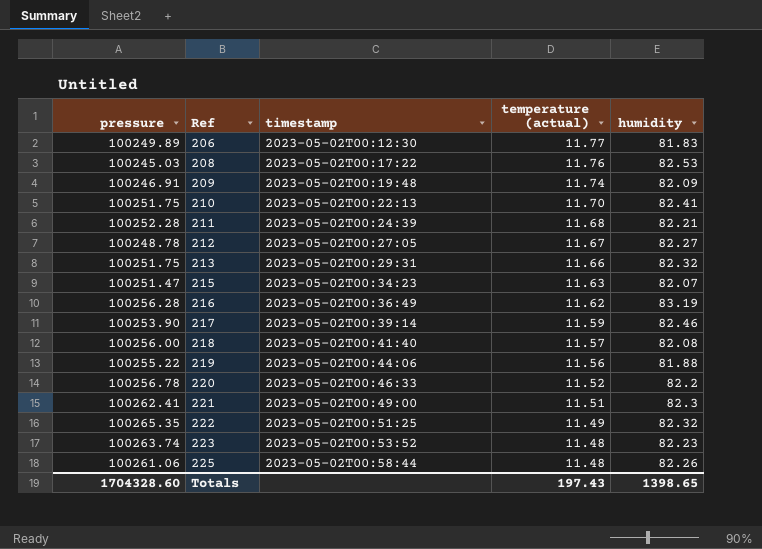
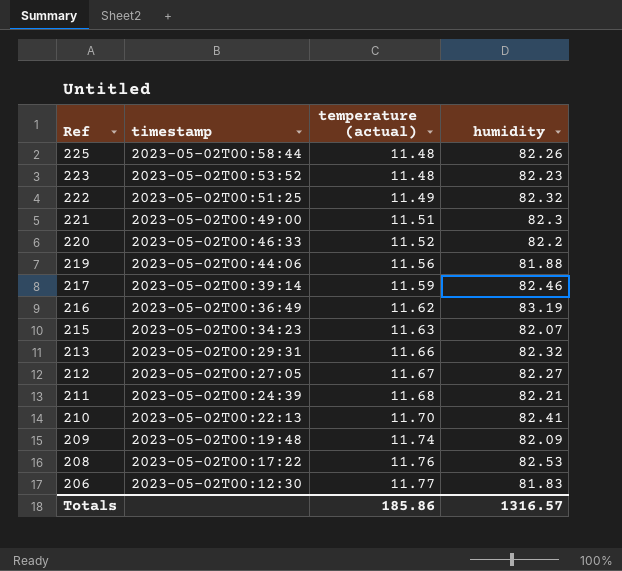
row order: Ref ascending -> Ref descending
column pressure | position: 1 -> none
row 218: 100256.00 | 2023-05-02T00:41:40 | 11.57 | 82.08 -> none
Totals | temperature (actual): 197.43 -> 185.86
Totals | humidity: 1398.65 -> 1316.57

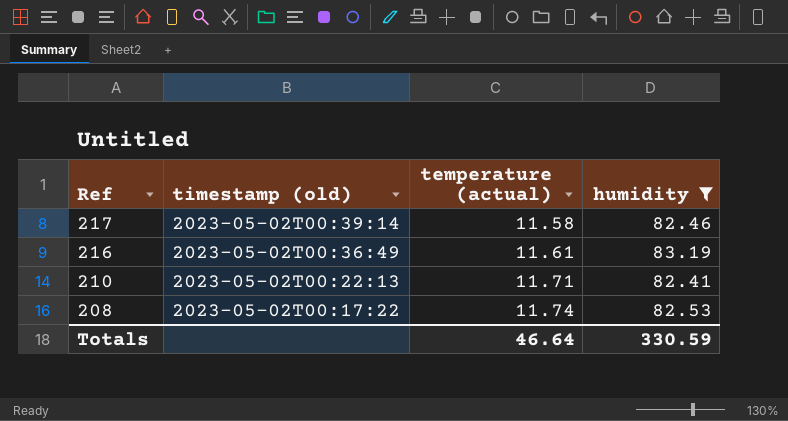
filter: none -> humidity >= 82.41
column name: timestamp -> timestamp (old)
217 | temperature (actual): 11.59 -> 11.58
216 | temperature (actual): 11.62 -> 11.61
210 | temperature (actual): 11.70 -> 11.71
208 | temperature (actual): 11.76 -> 11.74
Totals | temperature (actual): 185.86 -> 46.64
Totals | humidity: 1316.57 -> 330.59

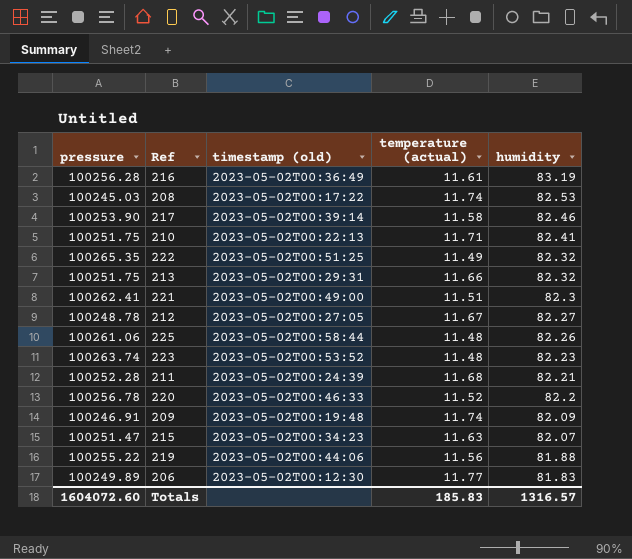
filter: humidity >= 82.41 -> none
row order: Ref descending -> humidity descending
column pressure | position: none -> 1
Totals | temperature (actual): 46.64 -> 185.83
Totals | humidity: 330.59 -> 1316.57

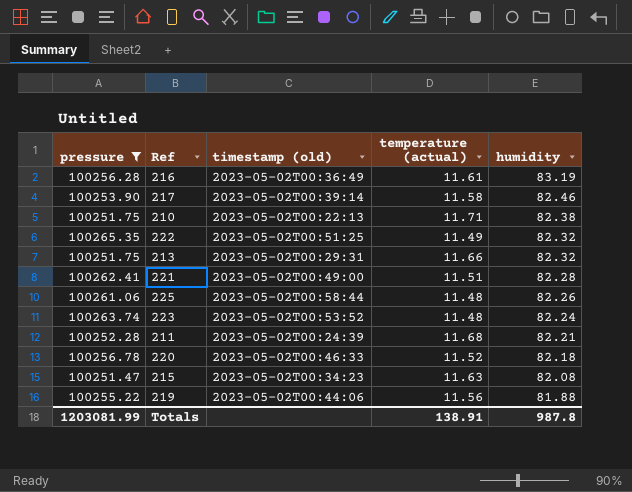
filter: none -> pressure >= 100251.47
210 | humidity: 82.41 -> 82.38
221 | humidity: 82.3 -> 82.28
223 | humidity: 82.23 -> 82.24
220 | humidity: 82.2 -> 82.18
215 | humidity: 82.07 -> 82.08
Totals | pressure: 1604072.60 -> 1203081.99
Totals | temperature (actual): 185.83 -> 138.91
Totals | humidity: 1316.57 -> 987.8

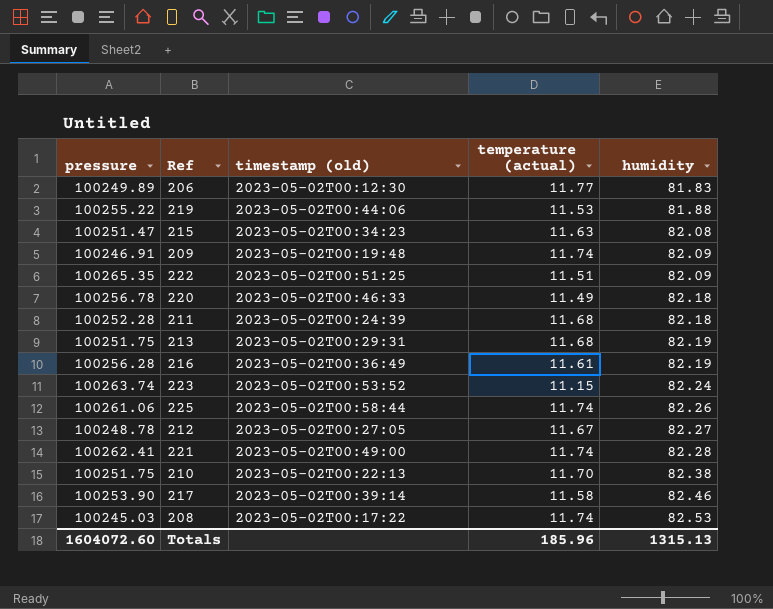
filter: pressure >= 100251.47 -> none
row order: humidity descending -> humidity ascending
219 | temperature (actual): 11.56 -> 11.53
222 | temperature (actual): 11.49 -> 11.51
222 | humidity: 82.32 -> 82.09
220 | temperature (actual): 11.52 -> 11.49
211 | humidity: 82.21 -> 82.18
213 | temperature (actual): 11.66 -> 11.68
213 | humidity: 82.32 -> 82.19
216 | humidity: 83.19 -> 82.19
223 | temperature (actual): 11.48 -> 11.15
225 | temperature (actual): 11.48 -> 11.74
221 | temperature (actual): 11.51 -> 11.74
210 | temperature (actual): 11.71 -> 11.70
Totals | pressure: 1203081.99 -> 1604072.60
Totals | temperature (actual): 138.91 -> 185.96
Totals | humidity: 987.8 -> 1315.13

